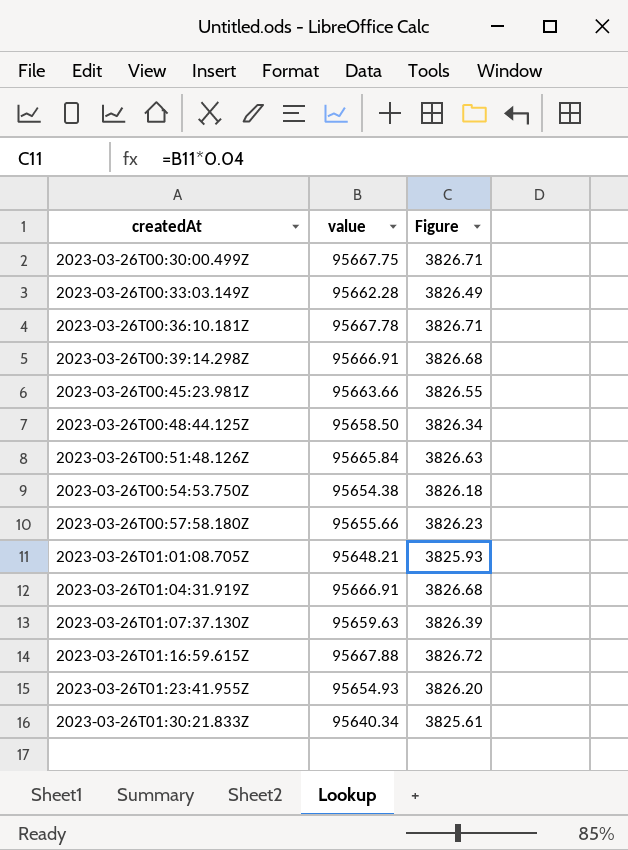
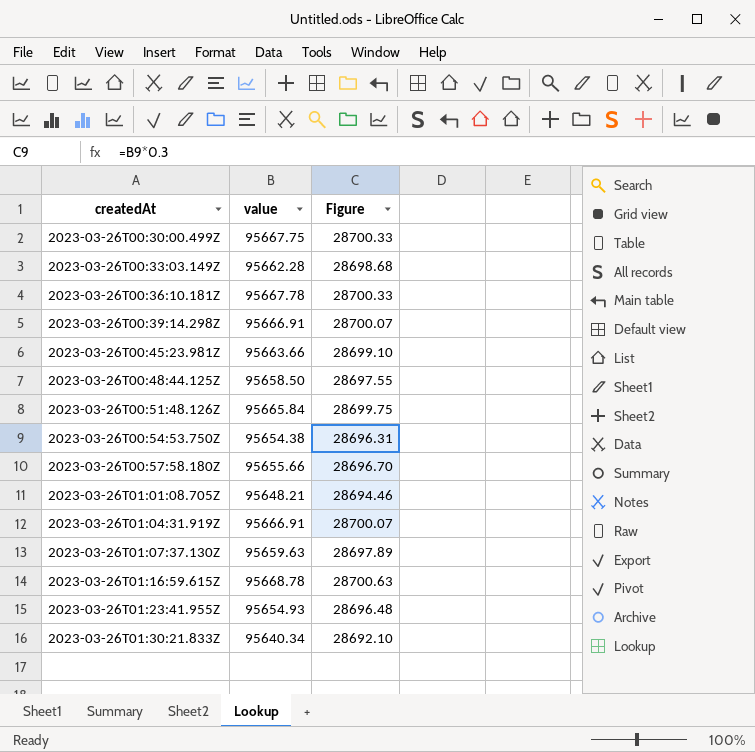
column Figure | formula: [value] * 0.04 -> [value] * 0.3
2023-03-26T01:16:59.615Z | value: 95667.88 -> 95668.78

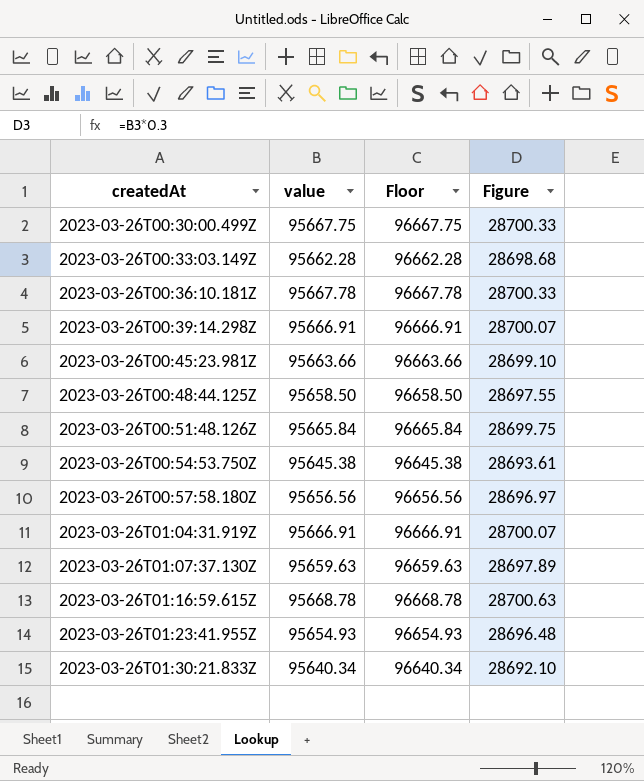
column Floor | formula: none -> [value] + 1000
row 2023-03-26T01:01:08.705Z: 95648.21 | 28694.46 -> none
2023-03-26T00:54:53.750Z | value: 95654.38 -> 95645.38
2023-03-26T00:54:53.750Z | Figure: 28696.31 -> 28693.61
2023-03-26T00:57:58.180Z | value: 95655.66 -> 95656.56
2023-03-26T00:57:58.180Z | Figure: 28696.70 -> 28696.97

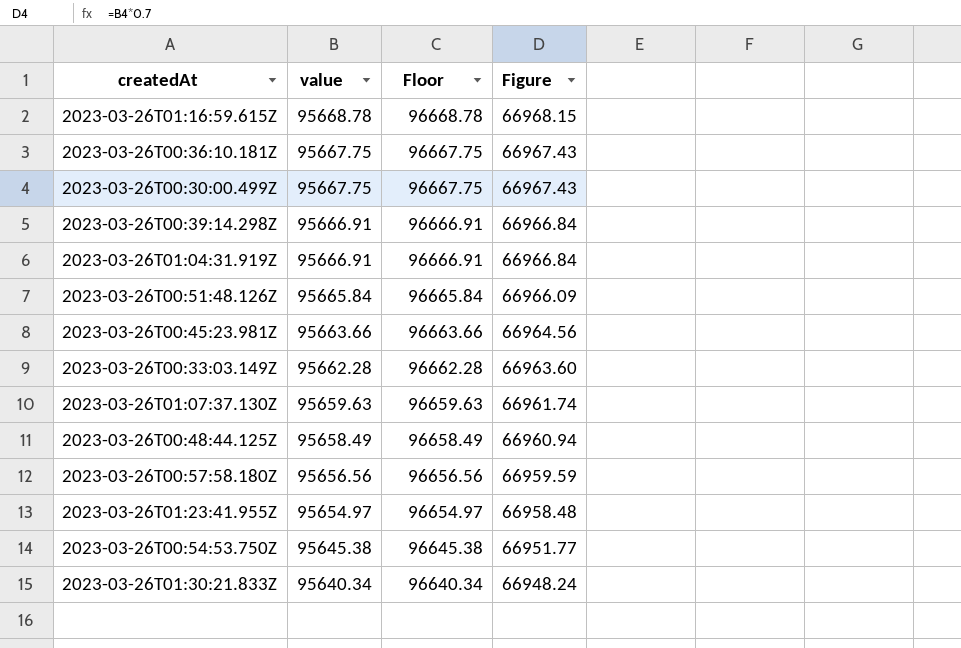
row order: createdAt ascending -> value descending
column Figure | formula: [value] * 0.3 -> [value] * 0.7
2023-03-26T00:36:10.181Z | value: 95667.78 -> 95667.75
2023-03-26T00:36:10.181Z | Floor: 96667.78 -> 96667.75
2023-03-26T00:48:44.125Z | value: 95658.50 -> 95658.49
2023-03-26T00:48:44.125Z | Floor: 96658.50 -> 96658.49
2023-03-26T01:23:41.955Z | value: 95654.93 -> 95654.97
2023-03-26T01:23:41.955Z | Floor: 96654.93 -> 96654.97

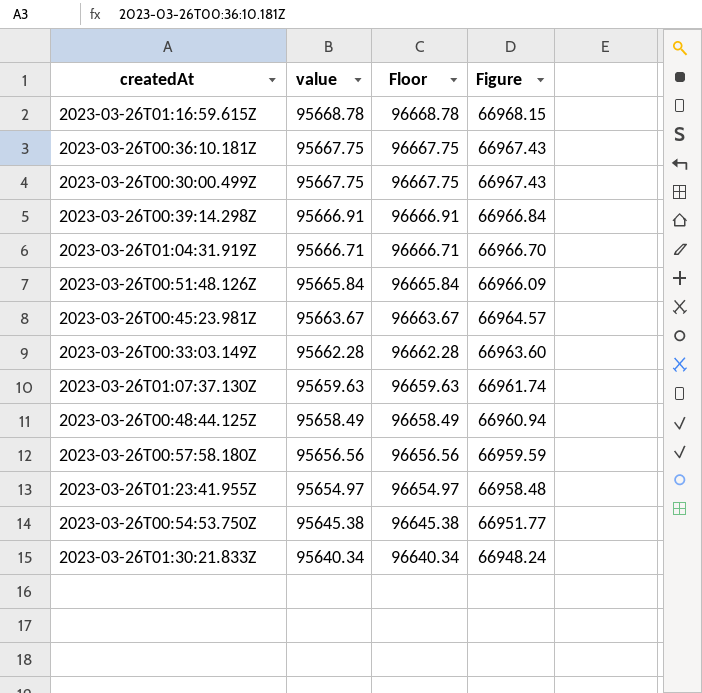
2023-03-26T01:04:31.919Z | value: 95666.91 -> 95666.71
2023-03-26T01:04:31.919Z | Floor: 96666.91 -> 96666.71
2023-03-26T01:04:31.919Z | Figure: 66966.84 -> 66966.70
2023-03-26T00:45:23.981Z | value: 95663.66 -> 95663.67
2023-03-26T00:45:23.981Z | Floor: 96663.66 -> 96663.67
2023-03-26T00:45:23.981Z | Figure: 66964.56 -> 66964.57

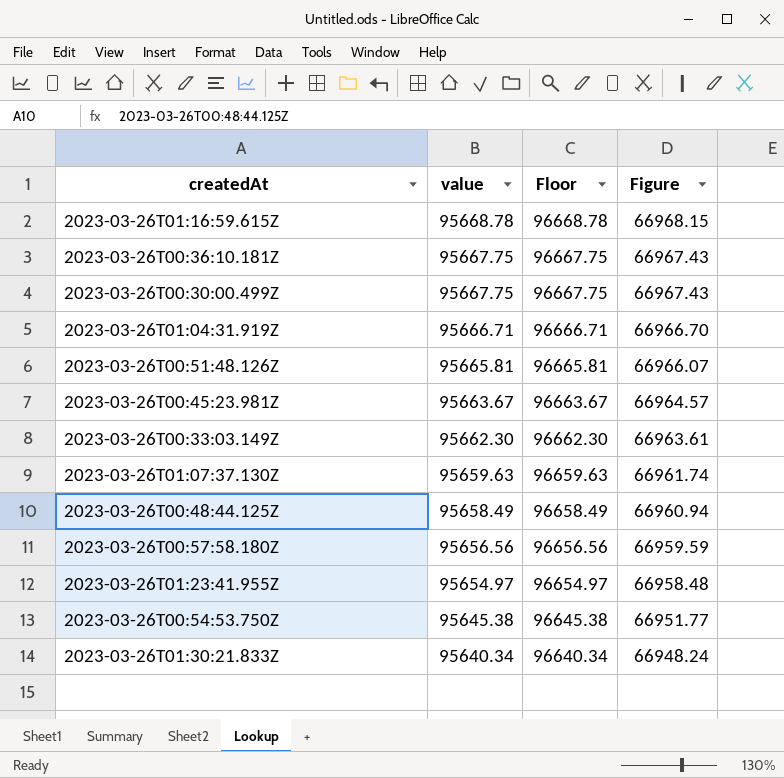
row 2023-03-26T00:39:14.298Z: 95666.91 | 96666.91 | 66966.84 -> none
2023-03-26T00:51:48.126Z | value: 95665.84 -> 95665.81
2023-03-26T00:51:48.126Z | Floor: 96665.84 -> 96665.81
2023-03-26T00:51:48.126Z | Figure: 66966.09 -> 66966.07
2023-03-26T00:33:03.149Z | value: 95662.28 -> 95662.30
2023-03-26T00:33:03.149Z | Floor: 96662.28 -> 96662.30
2023-03-26T00:33:03.149Z | Figure: 66963.60 -> 66963.61

